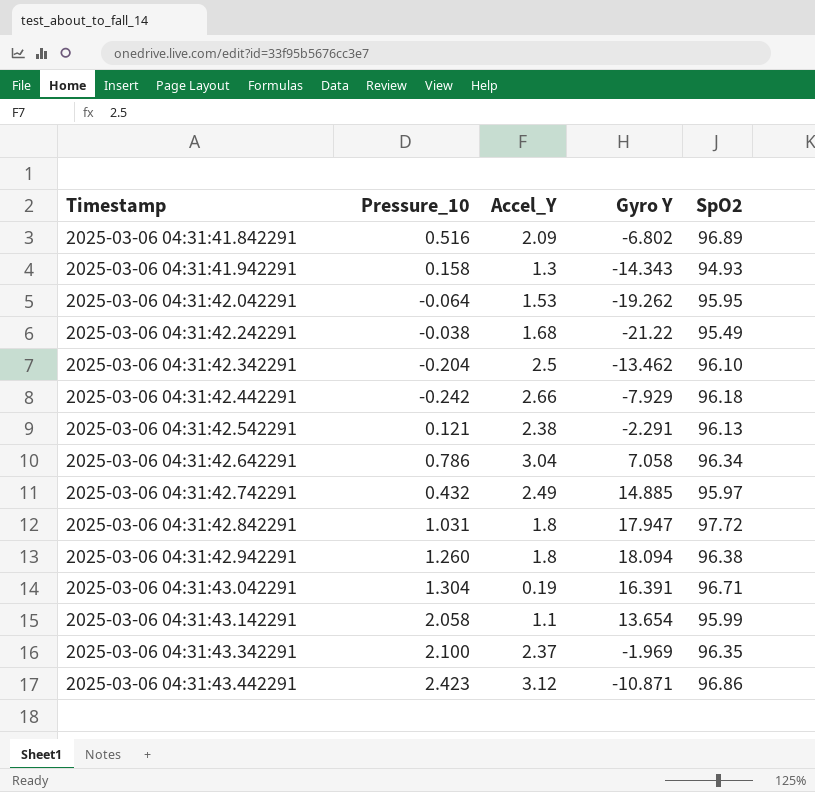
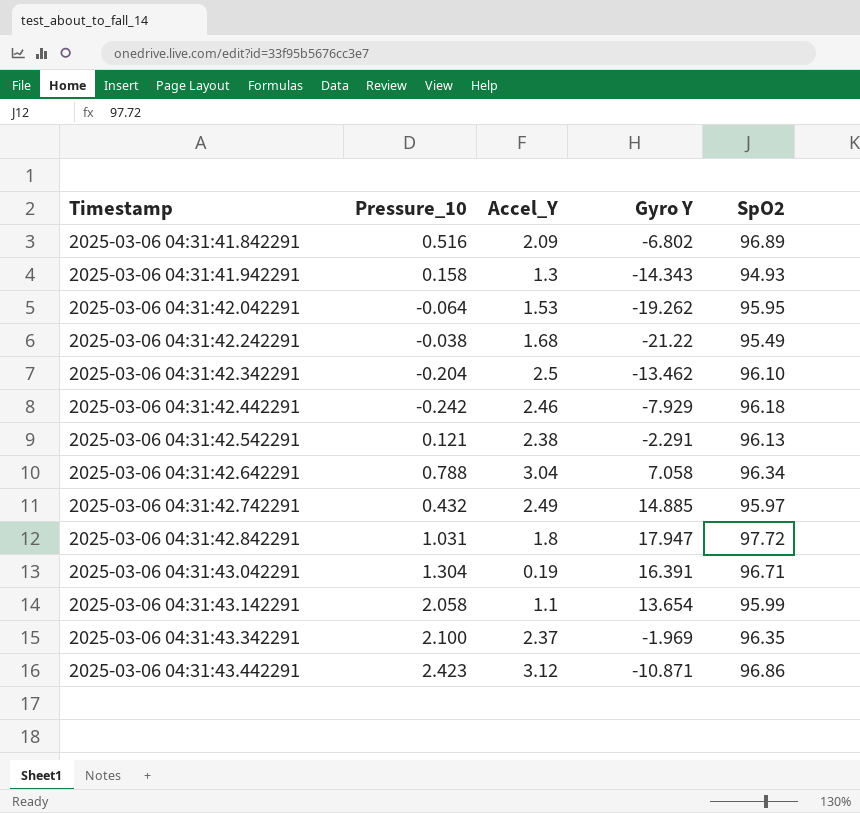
row 2025-03-06 04:31:42.942291: 1.260 | 1.8 | 18.094 | 96.38 -> none
2025-03-06 04:31:42.442291 | Accel_Y: 2.66 -> 2.46
2025-03-06 04:31:42.642291 | Pressure_10: 0.786 -> 0.788

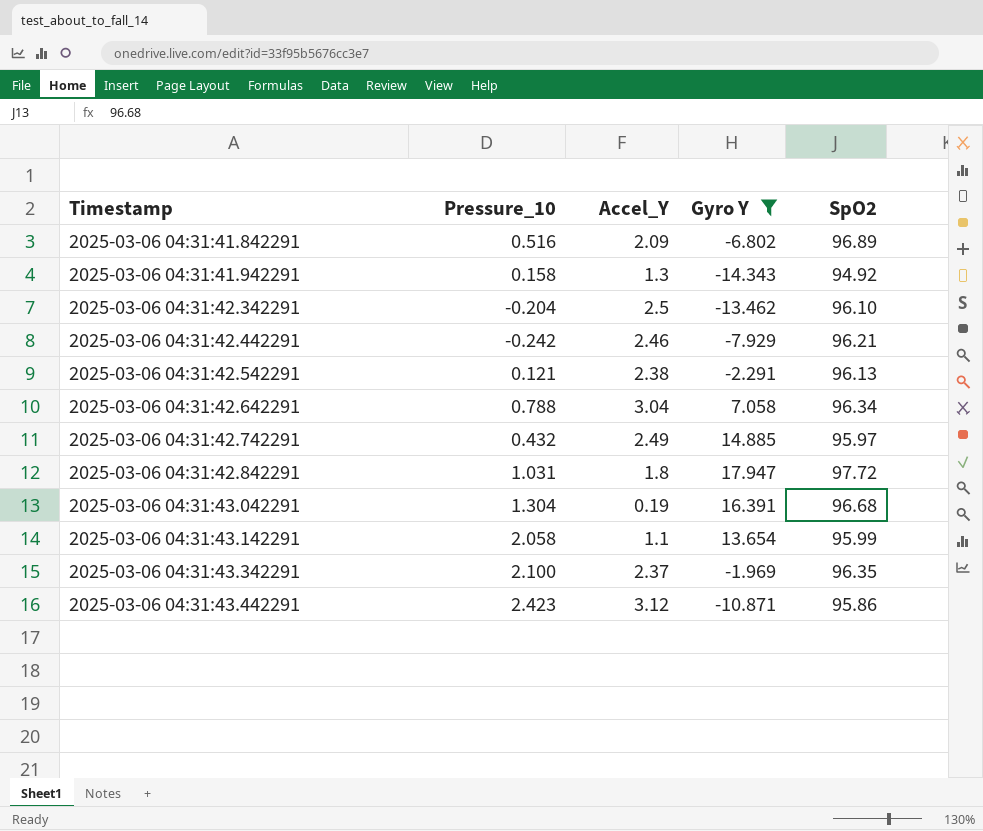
filter: none -> Gyro Y >= -14.343
2025-03-06 04:31:41.942291 | SpO2: 94.93 -> 94.92
2025-03-06 04:31:42.442291 | SpO2: 96.18 -> 96.21
2025-03-06 04:31:43.042291 | SpO2: 96.71 -> 96.68
2025-03-06 04:31:43.442291 | SpO2: 96.86 -> 95.86

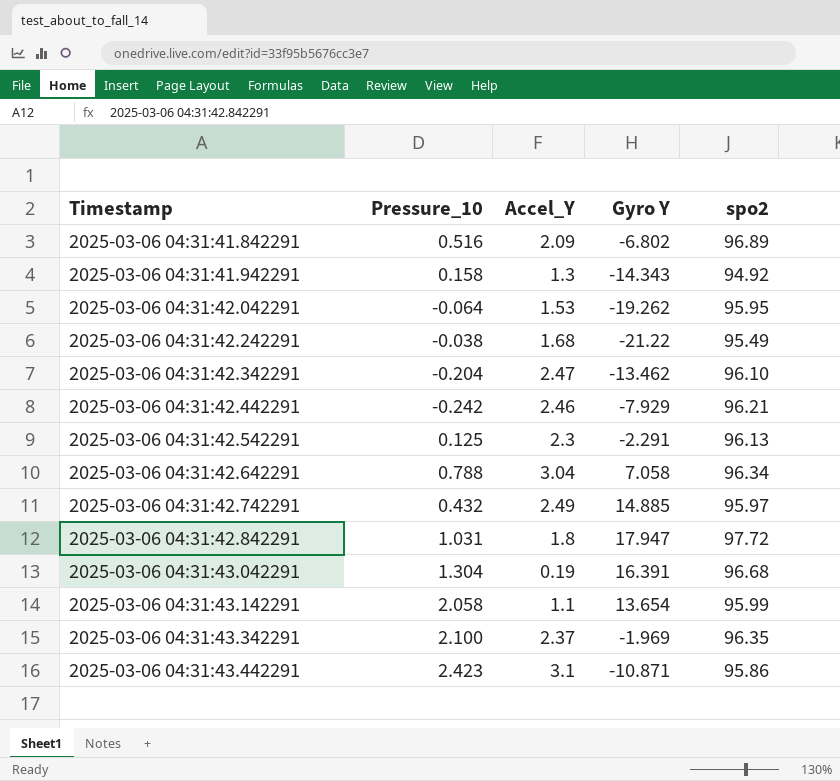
filter: Gyro Y >= -14.343 -> none
column name: SpO2 -> spo2
2025-03-06 04:31:42.342291 | Accel_Y: 2.5 -> 2.47
2025-03-06 04:31:42.542291 | Pressure_10: 0.121 -> 0.125
2025-03-06 04:31:42.542291 | Accel_Y: 2.38 -> 2.3
2025-03-06 04:31:43.442291 | Accel_Y: 3.12 -> 3.1

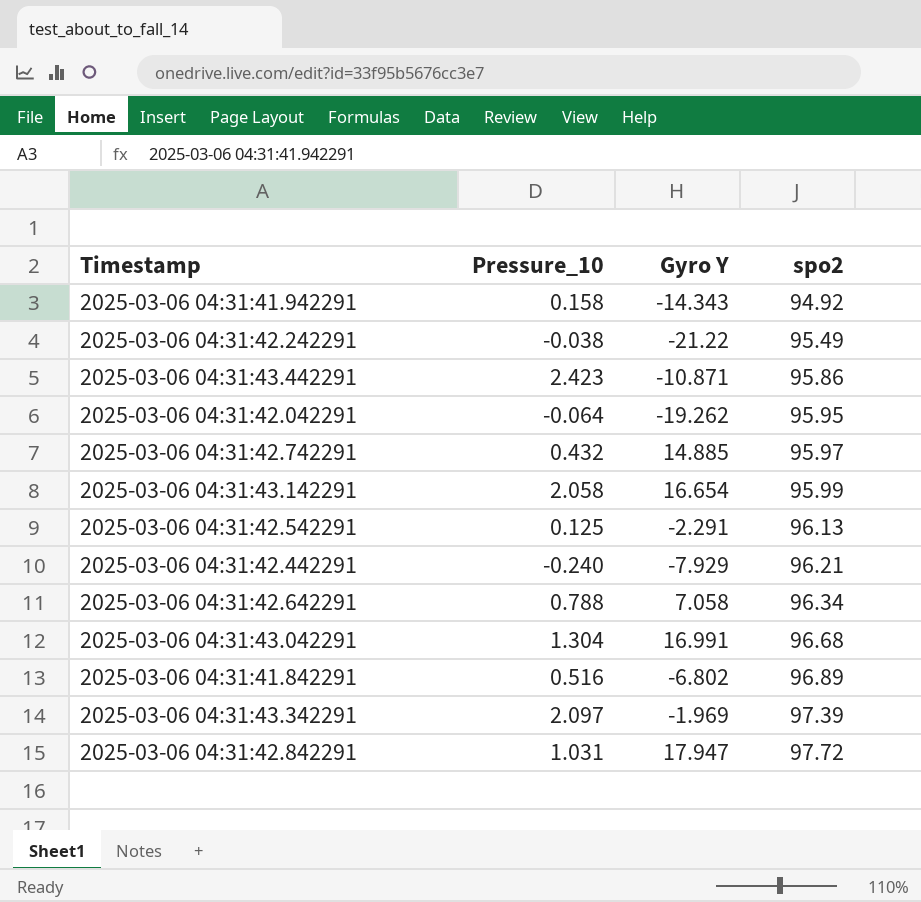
row order: Timestamp ascending -> spo2 ascending
column Accel_Y | position: 3 -> none
row 2025-03-06 04:31:42.342291: -0.204 | 2.47 | -13.462 | 96.10 -> none
2025-03-06 04:31:43.142291 | Gyro Y: 13.654 -> 16.654
2025-03-06 04:31:42.442291 | Pressure_10: -0.242 -> -0.240
2025-03-06 04:31:43.042291 | Gyro Y: 16.391 -> 16.991
2025-03-06 04:31:43.342291 | Pressure_10: 2.100 -> 2.097
2025-03-06 04:31:43.342291 | spo2: 96.35 -> 97.39

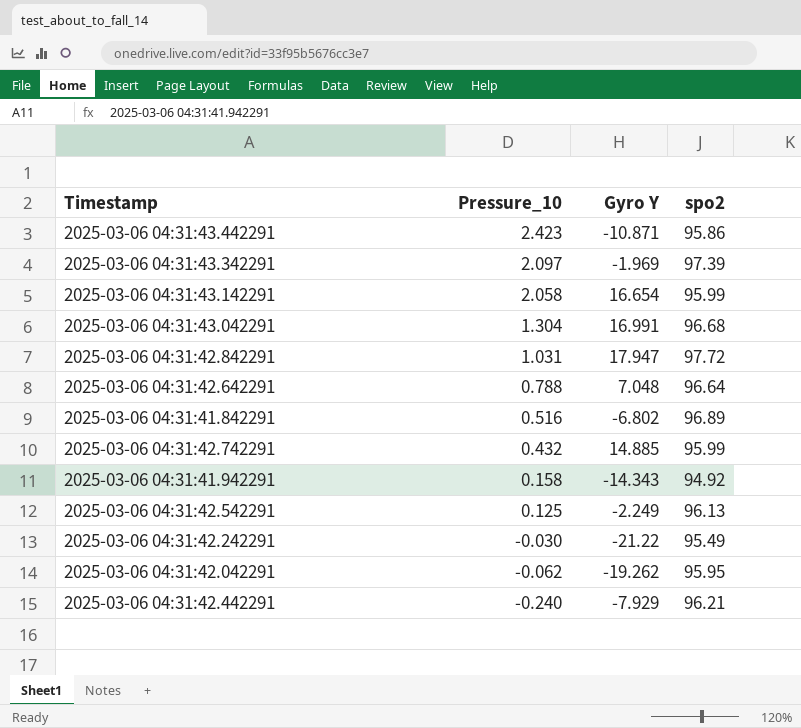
row order: spo2 ascending -> Pressure_10 descending
2025-03-06 04:31:42.642291 | Gyro Y: 7.058 -> 7.048
2025-03-06 04:31:42.642291 | spo2: 96.34 -> 96.64
2025-03-06 04:31:42.742291 | spo2: 95.97 -> 95.99
2025-03-06 04:31:42.542291 | Gyro Y: -2.291 -> -2.249
2025-03-06 04:31:42.242291 | Pressure_10: -0.038 -> -0.030
2025-03-06 04:31:42.042291 | Pressure_10: -0.064 -> -0.062

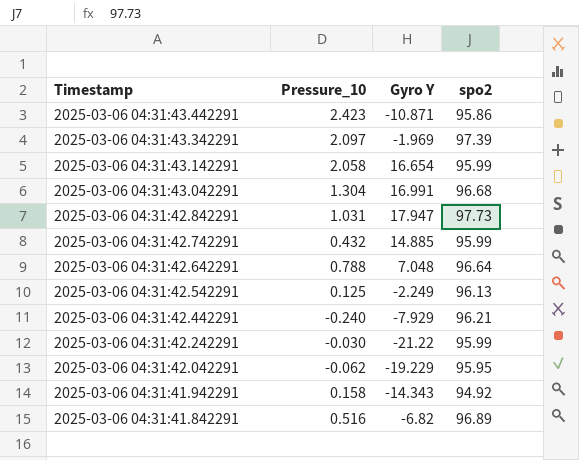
row order: Pressure_10 descending -> Timestamp descending
2025-03-06 04:31:42.842291 | spo2: 97.72 -> 97.73
2025-03-06 04:31:42.242291 | spo2: 95.49 -> 95.99
2025-03-06 04:31:42.042291 | Gyro Y: -19.262 -> -19.229
2025-03-06 04:31:41.842291 | Gyro Y: -6.802 -> -6.82

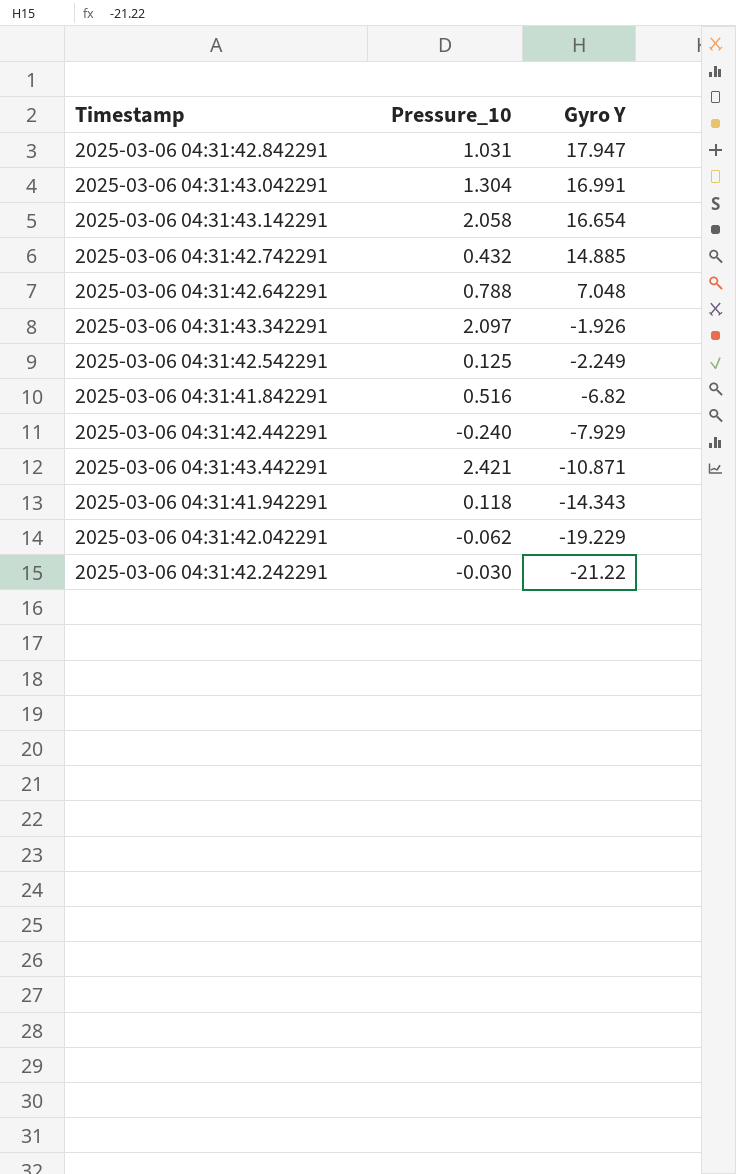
row order: Timestamp descending -> Gyro Y descending
column spo2 | position: 4 -> none
2025-03-06 04:31:43.342291 | Gyro Y: -1.969 -> -1.926
2025-03-06 04:31:43.442291 | Pressure_10: 2.423 -> 2.421
2025-03-06 04:31:41.942291 | Pressure_10: 0.158 -> 0.118

